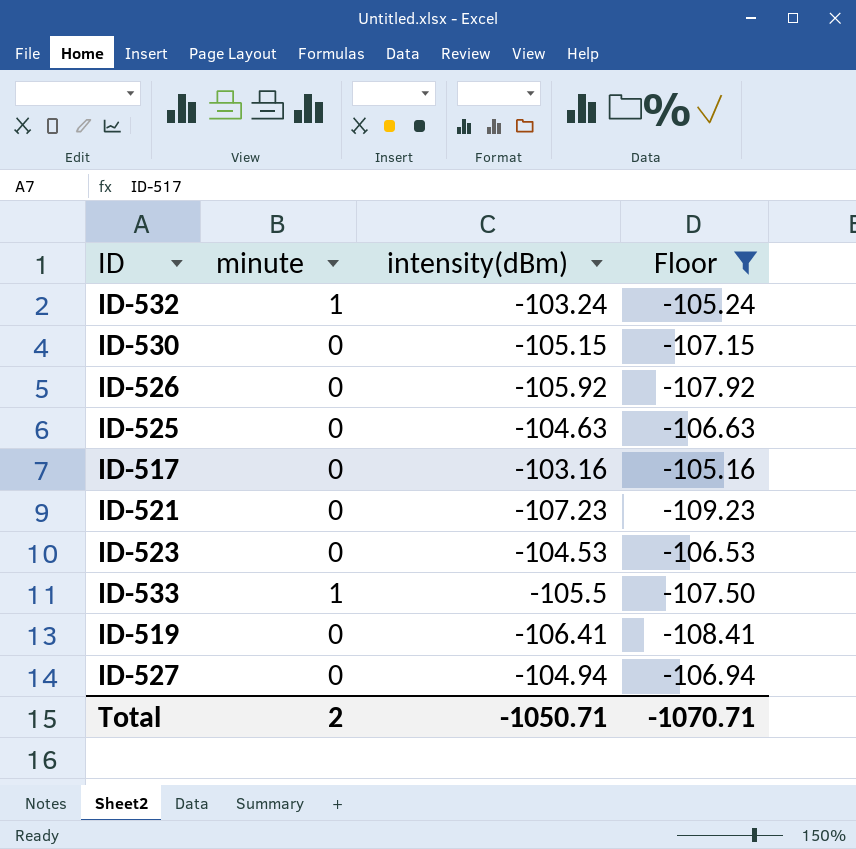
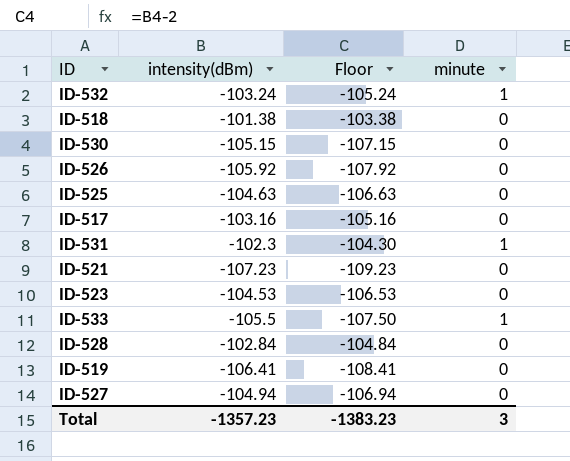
filter: Floor <= -105.16 -> none
column minute | position: 2 -> 4
Total | intensity(dBm): -1050.71 -> -1357.23
Total | Floor: -1070.71 -> -1383.23
Total | minute: 2 -> 3

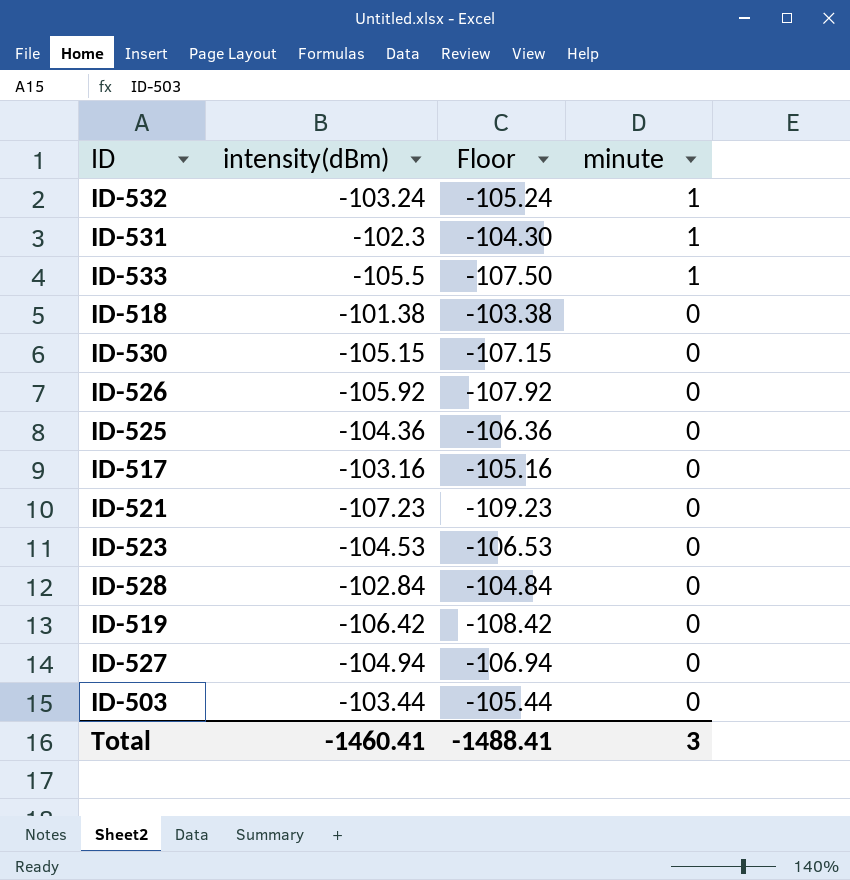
row order: none -> minute descending
ID-525 | intensity(dBm): -104.63 -> -104.36
ID-525 | Floor: -106.63 -> -106.36
ID-519 | intensity(dBm): -106.41 -> -106.42
ID-519 | Floor: -108.41 -> -108.42
row ID-503: none -> -103.44 | -105.44 | 0
Total | intensity(dBm): -1357.23 -> -1460.41
Total | Floor: -1383.23 -> -1488.41

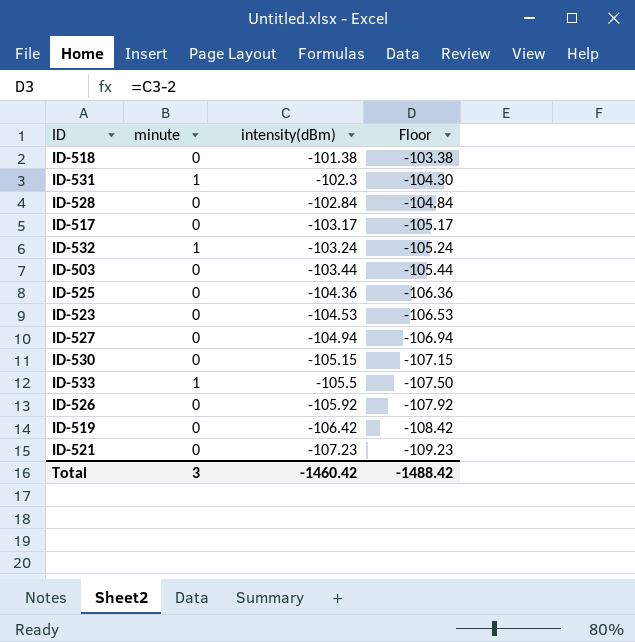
row order: minute descending -> intensity(dBm) descending
column minute | position: 4 -> 2
ID-517 | intensity(dBm): -103.16 -> -103.17
ID-517 | Floor: -105.16 -> -105.17
Total | intensity(dBm): -1460.41 -> -1460.42
Total | Floor: -1488.41 -> -1488.42

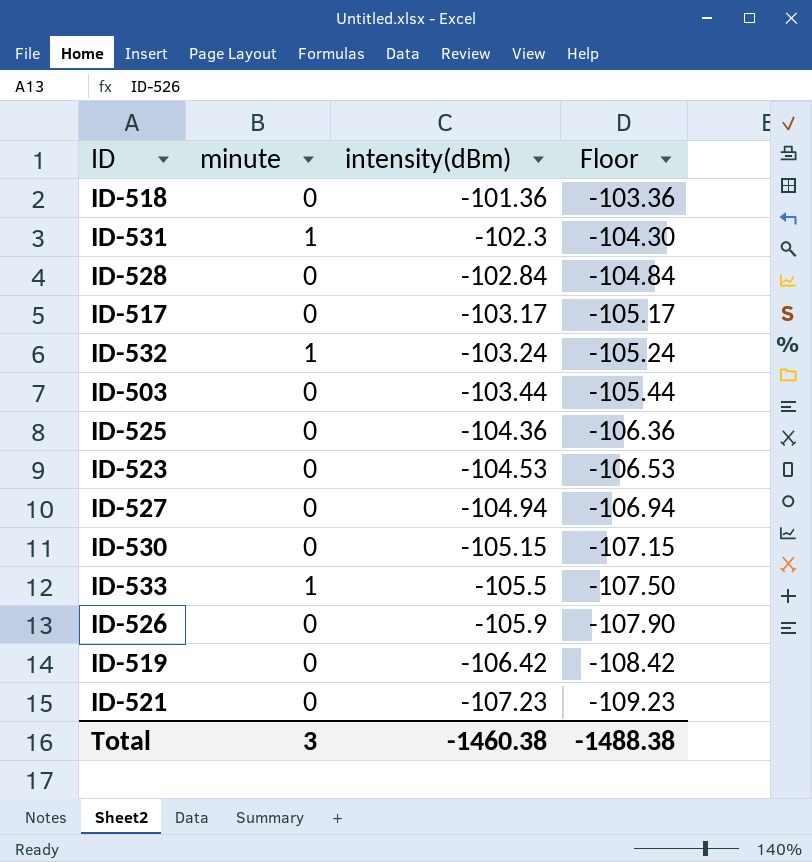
ID-518 | intensity(dBm): -101.38 -> -101.36
ID-518 | Floor: -103.38 -> -103.36
ID-526 | intensity(dBm): -105.92 -> -105.9
ID-526 | Floor: -107.92 -> -107.90
Total | intensity(dBm): -1460.42 -> -1460.38
Total | Floor: -1488.42 -> -1488.38

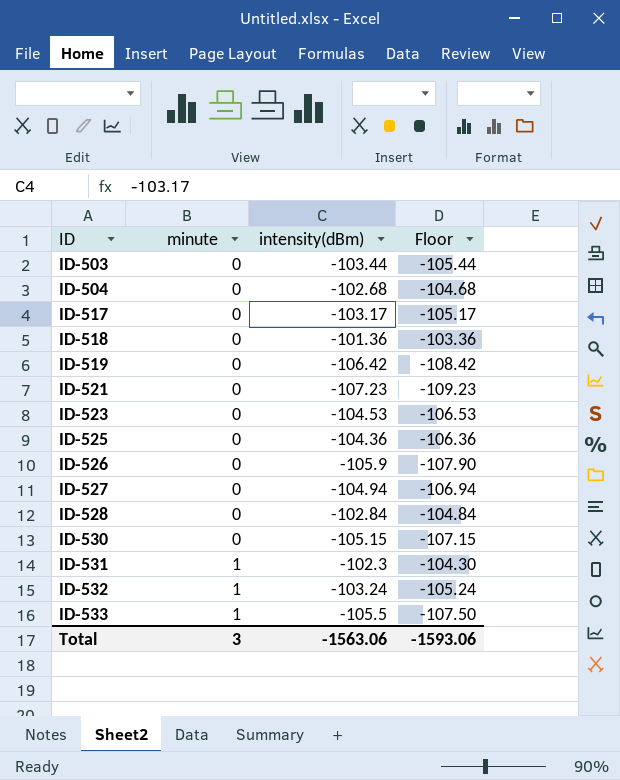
row order: intensity(dBm) descending -> ID ascending
row ID-504: none -> 0 | -102.68 | -104.68
Total | intensity(dBm): -1460.38 -> -1563.06
Total | Floor: -1488.38 -> -1593.06

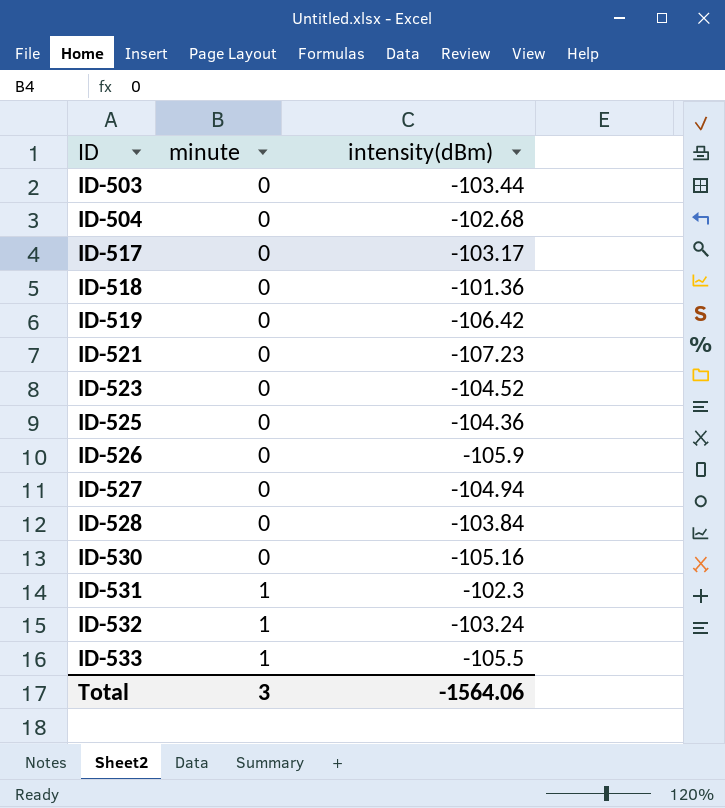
column Floor | formula: [intensity(dBm)] - 2 -> none
ID-523 | intensity(dBm): -104.53 -> -104.52
ID-528 | intensity(dBm): -102.84 -> -103.84
ID-530 | intensity(dBm): -105.15 -> -105.16
Total | intensity(dBm): -1563.06 -> -1564.06

